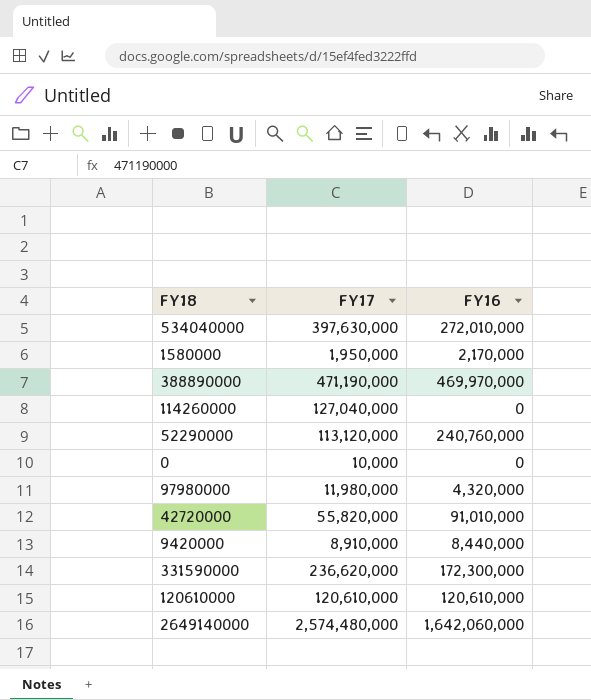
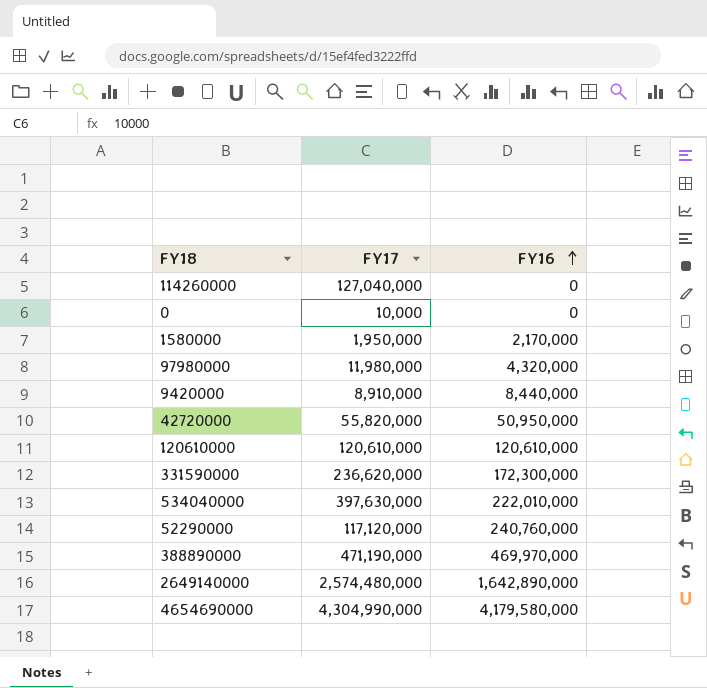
row order: none -> FY16 ascending
42720000 | FY16: 91,010,000 -> 50,950,000
534040000 | FY16: 272,010,000 -> 222,010,000
52290000 | FY17: 113,120,000 -> 117,120,000
2649140000 | FY16: 1,642,060,000 -> 1,642,890,000
row 4654690000: none -> 4,304,990,000 | 4,179,580,000

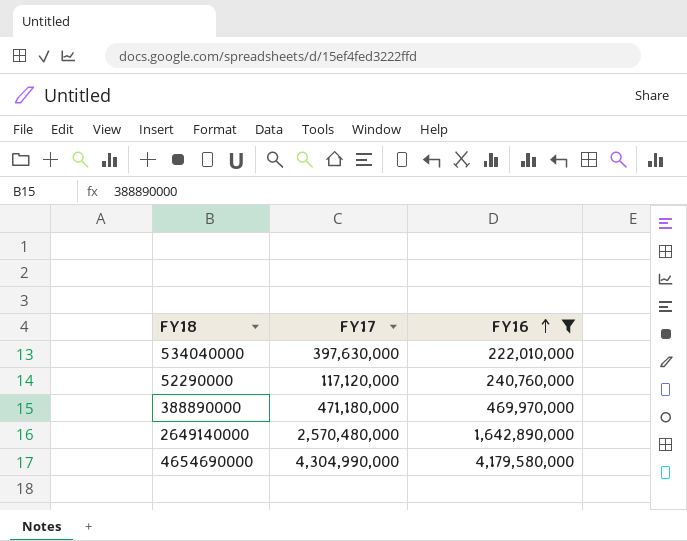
filter: none -> FY16 >= 222,010,000
388890000 | FY17: 471,190,000 -> 471,180,000
2649140000 | FY17: 2,574,480,000 -> 2,570,480,000

